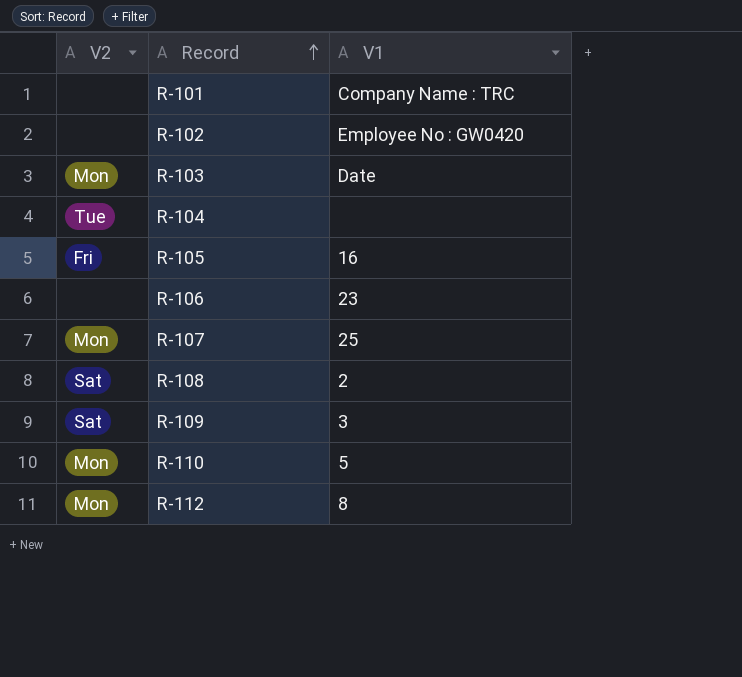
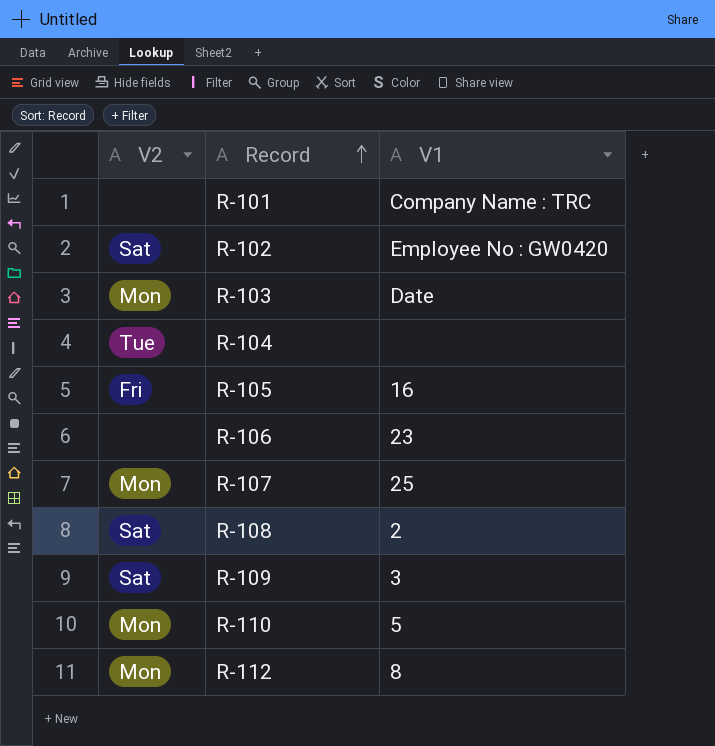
R-102 | V2: none -> Sat

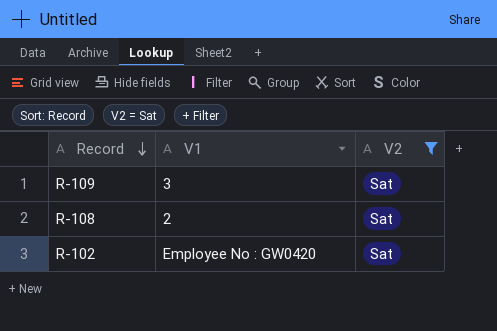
filter: none -> V2 = Sat
row order: Record ascending -> Record descending
column V2 | position: 1 -> 3

